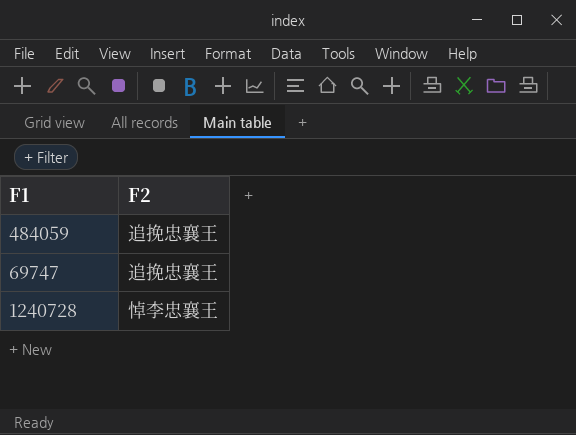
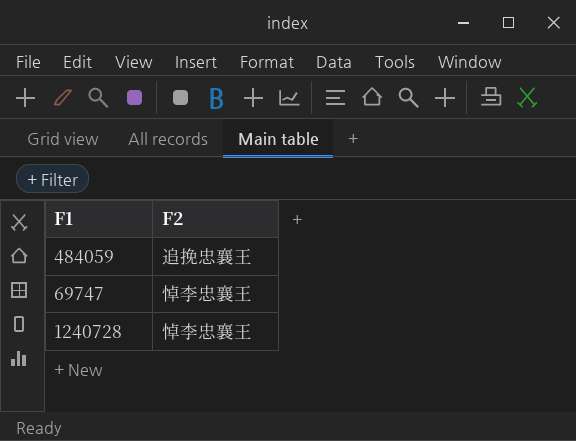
69747 | F2: 追挽忠襄王 -> 悼李忠襄王

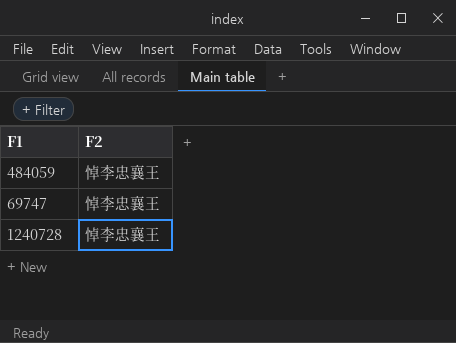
484059 | F2: 追挽忠襄王 -> 悼李忠襄王

